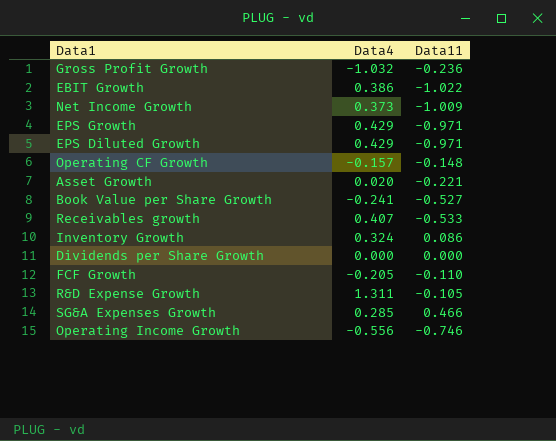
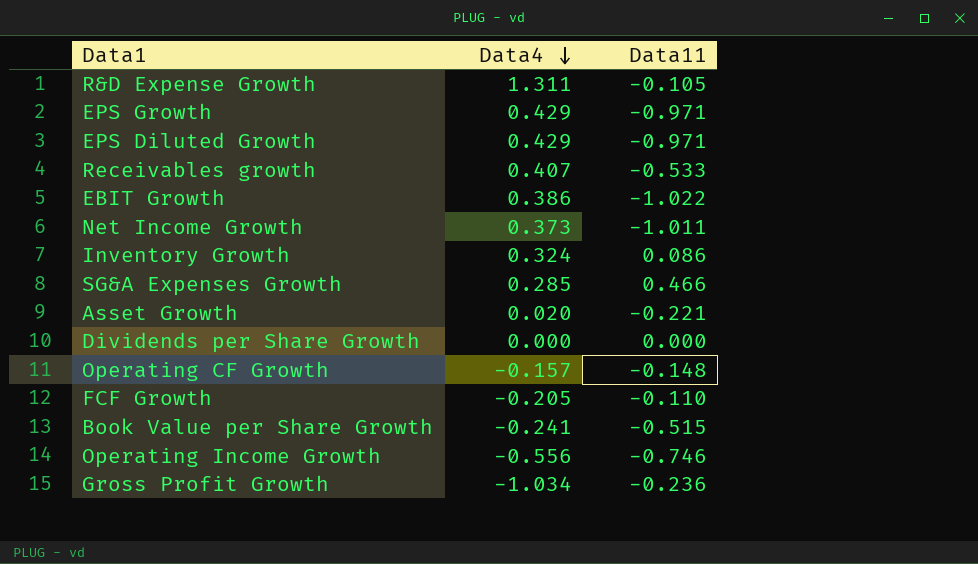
row order: none -> Data4 descending
Net Income Growth | Data11: -1.009 -> -1.011
Book Value per Share Growth | Data11: -0.527 -> -0.515
Gross Profit Growth | Data4: -1.032 -> -1.034

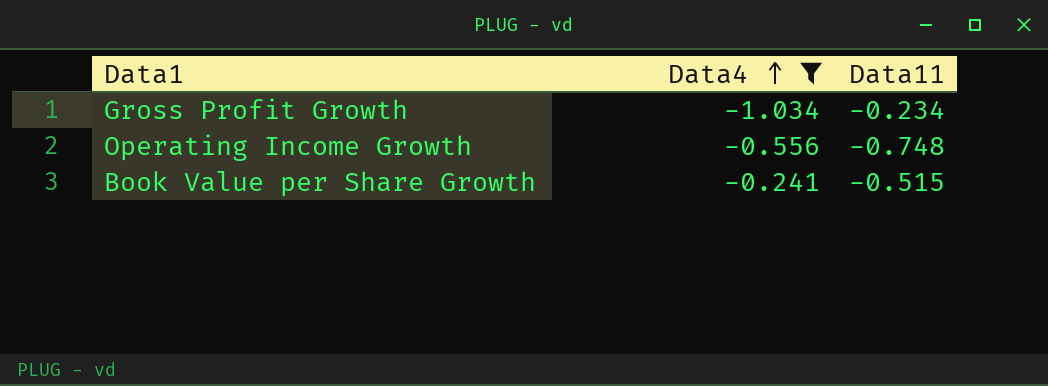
filter: none -> Data4 <= -0.241
row order: Data4 descending -> Data4 ascending
Gross Profit Growth | Data11: -0.236 -> -0.234
Operating Income Growth | Data11: -0.746 -> -0.748

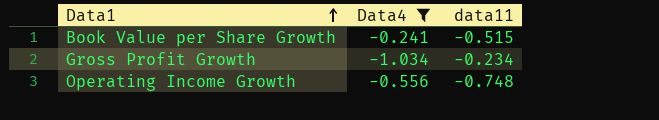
row order: Data4 ascending -> Data1 ascending
column name: Data11 -> data11

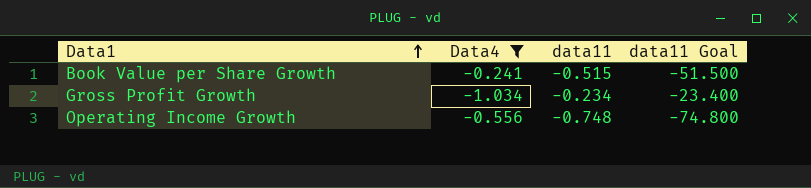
column data11 Goal | formula: none -> [data11] * 100

